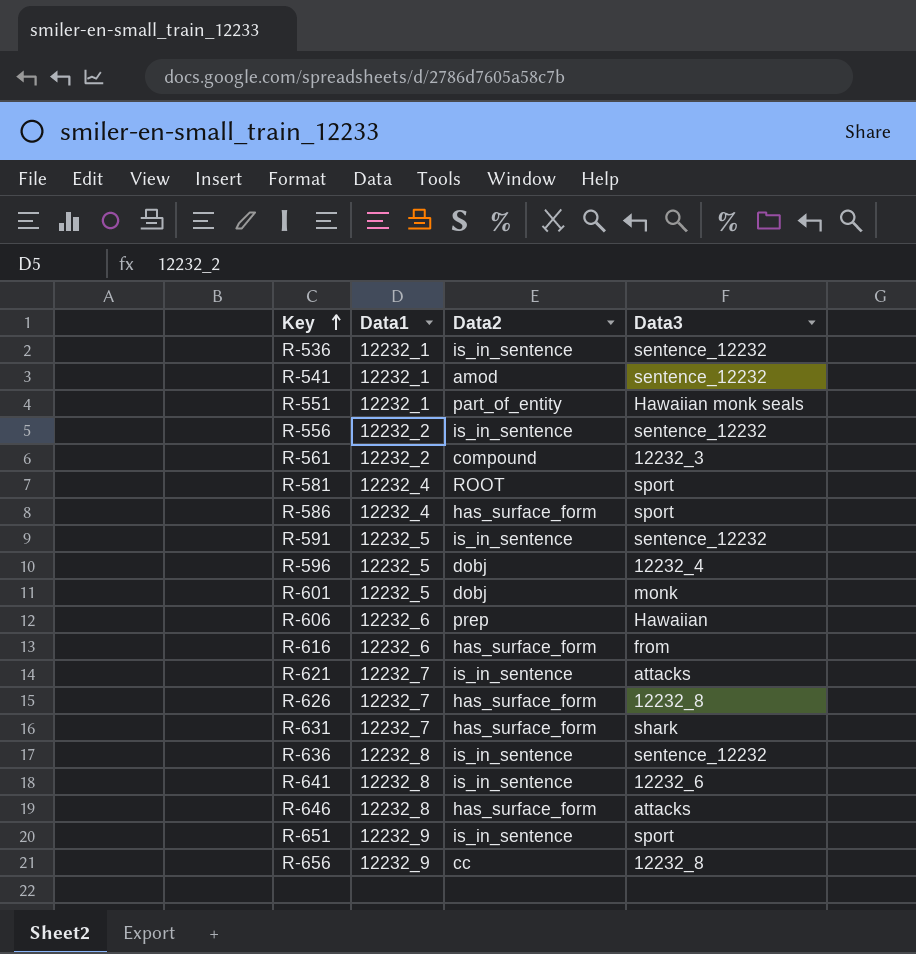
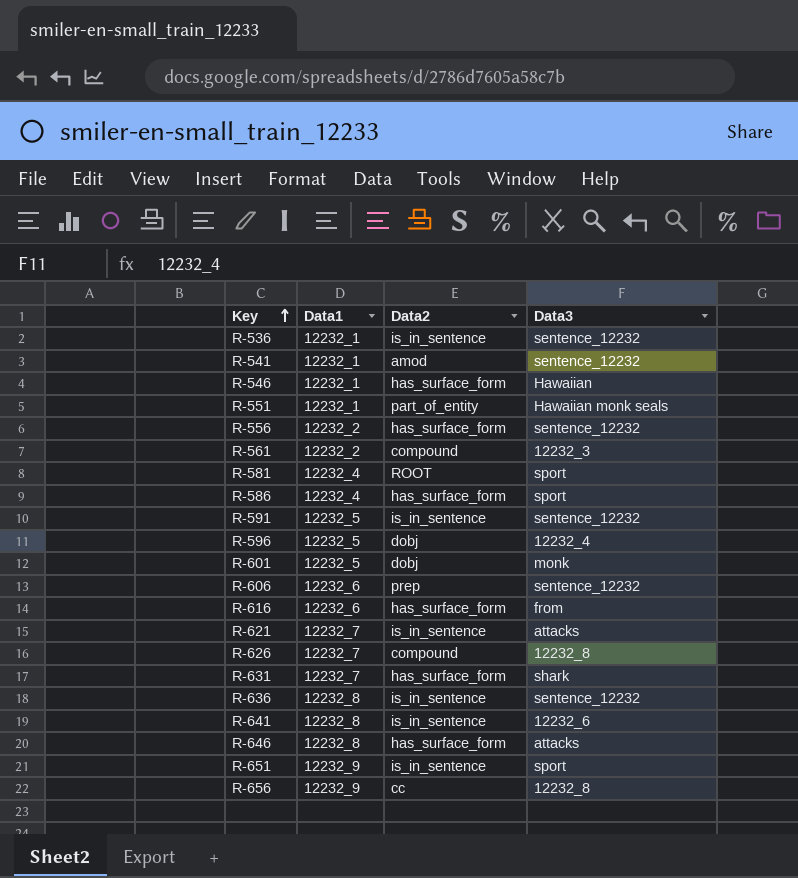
row R-546: none -> 12232_1 | has_surface_form | Hawaiian
R-556 | Data2: is_in_sentence -> has_surface_form
R-606 | Data3: Hawaiian -> sentence_12232
R-626 | Data2: has_surface_form -> compound

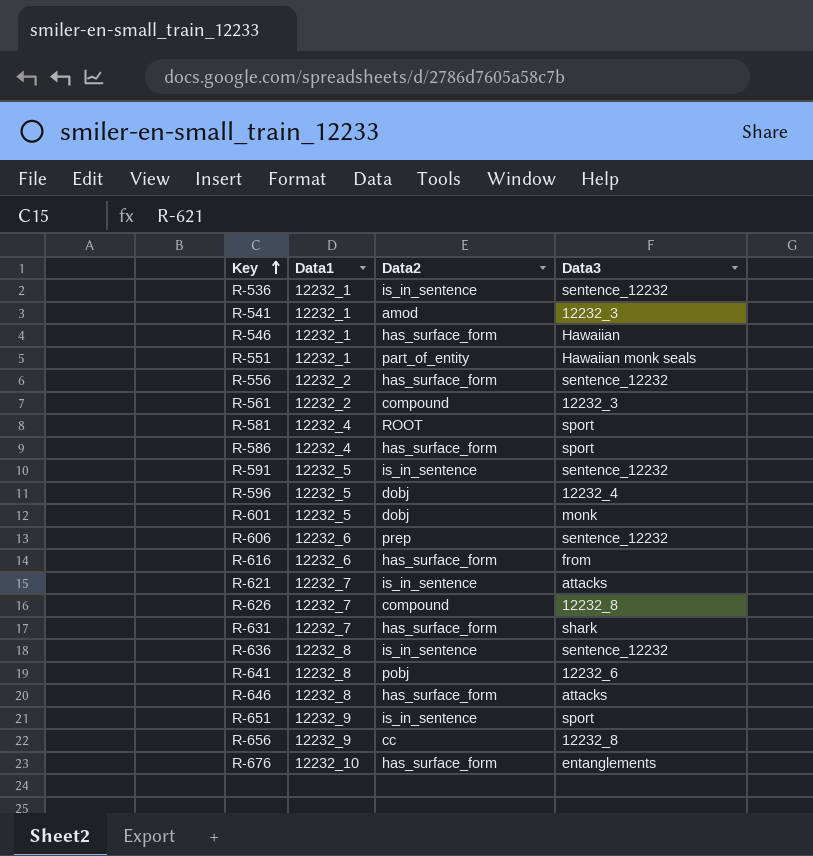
R-541 | Data3: sentence_12232 -> 12232_3
R-641 | Data2: is_in_sentence -> pobj
row R-676: none -> 12232_10 | has_surface_form | entanglements

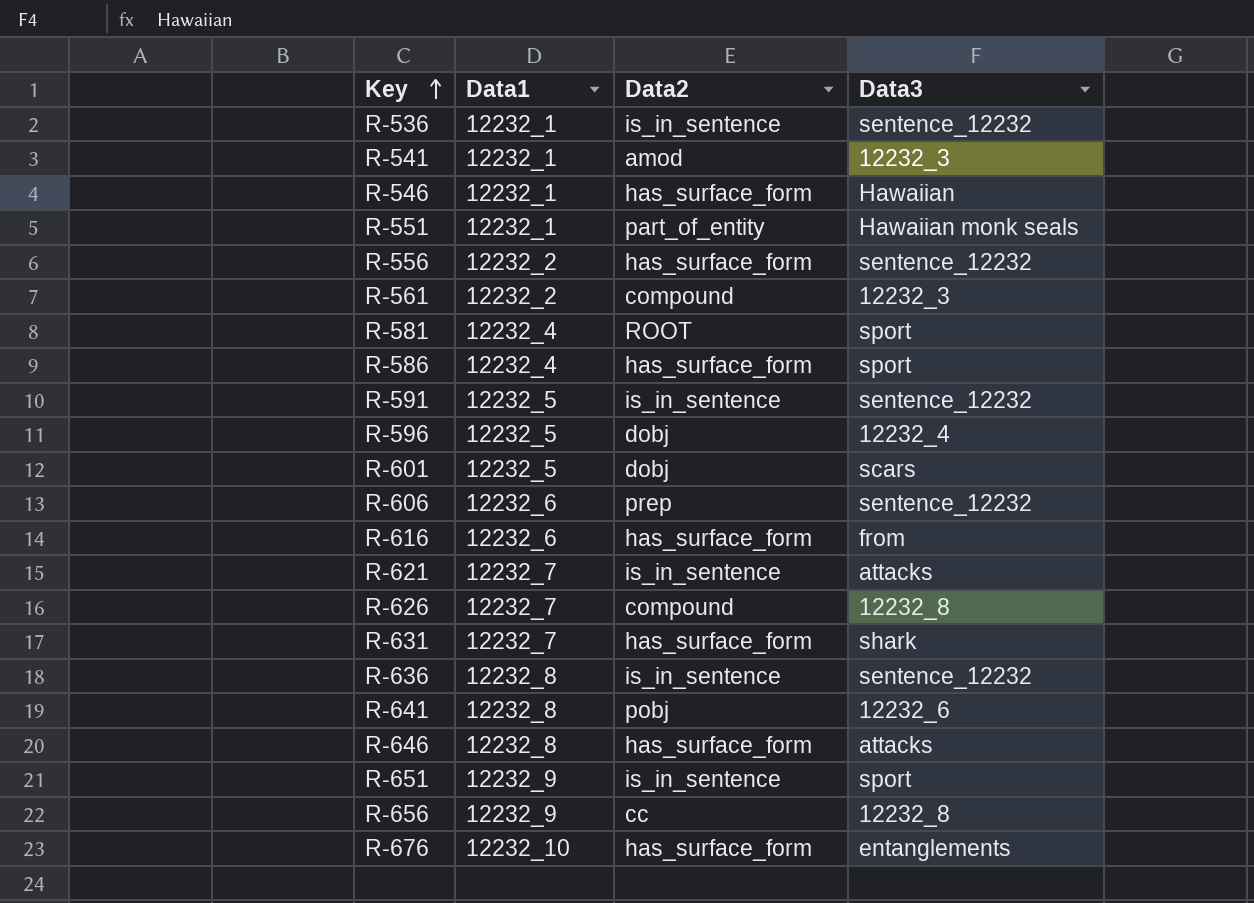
R-601 | Data3: monk -> scars

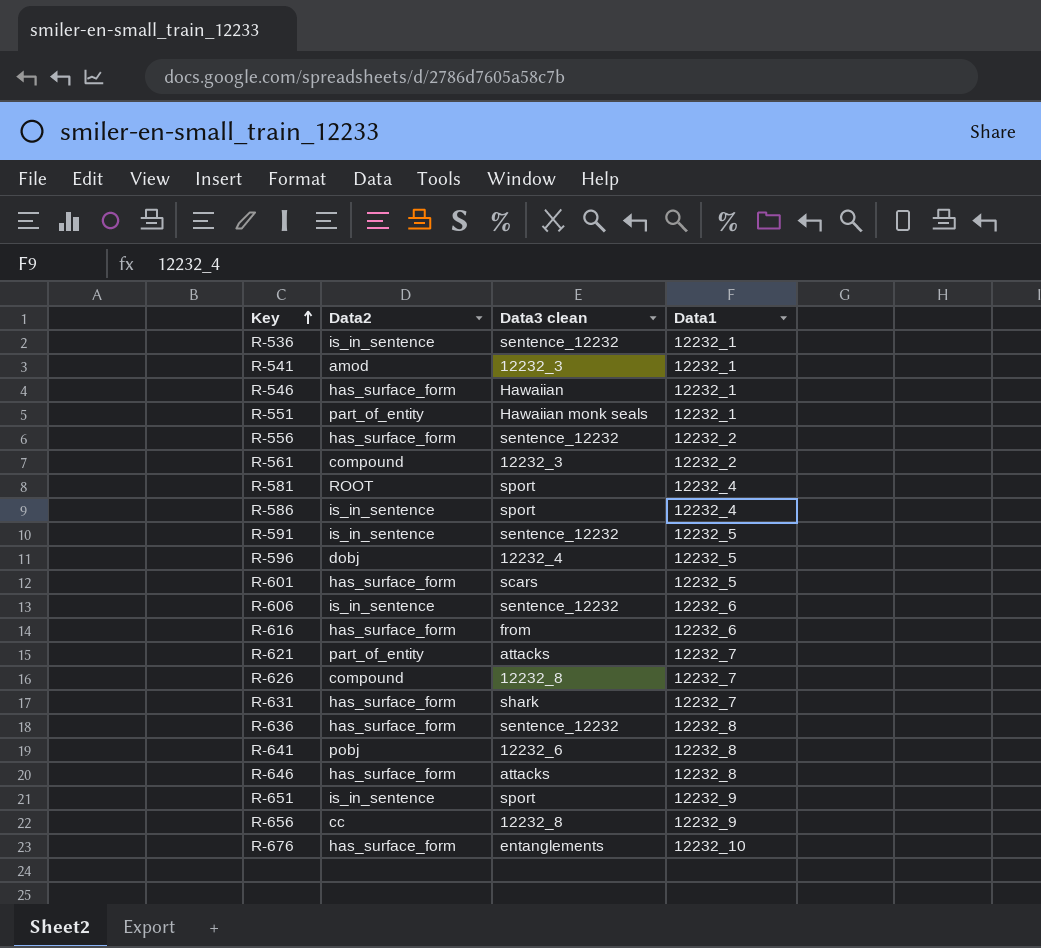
column name: Data3 -> Data3 clean
column Data1 | position: 2 -> 4
R-586 | Data2: has_surface_form -> is_in_sentence
R-601 | Data2: dobj -> has_surface_form
R-606 | Data2: prep -> is_in_sentence
R-621 | Data2: is_in_sentence -> part_of_entity
R-636 | Data2: is_in_sentence -> has_surface_form

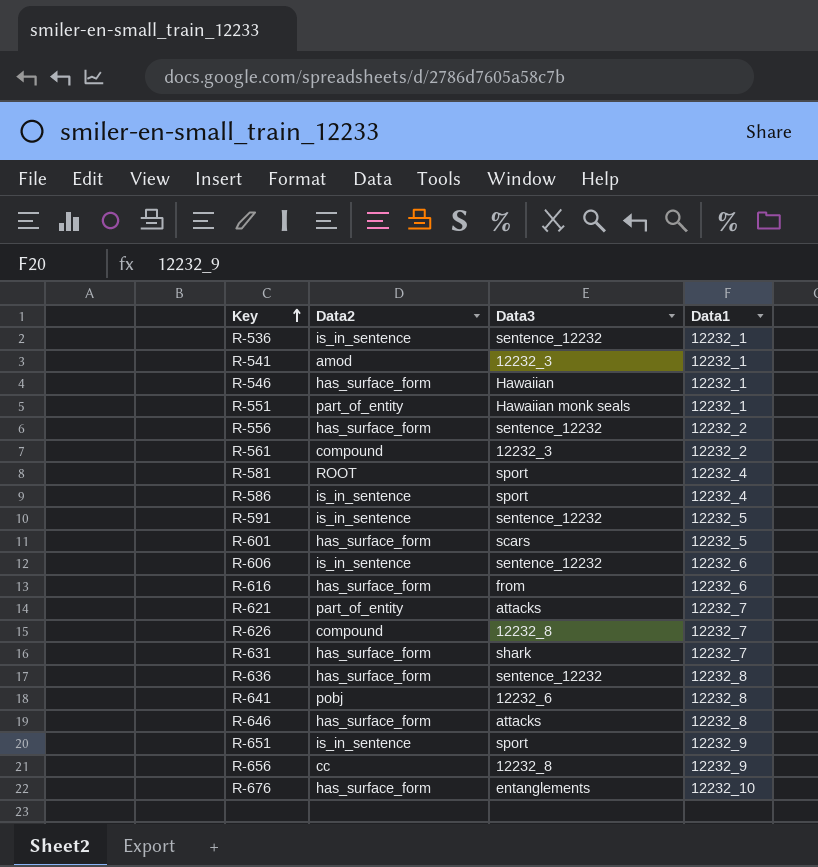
column name: Data3 clean -> Data3
row R-596: dobj | 12232_4 | 12232_5 -> none

